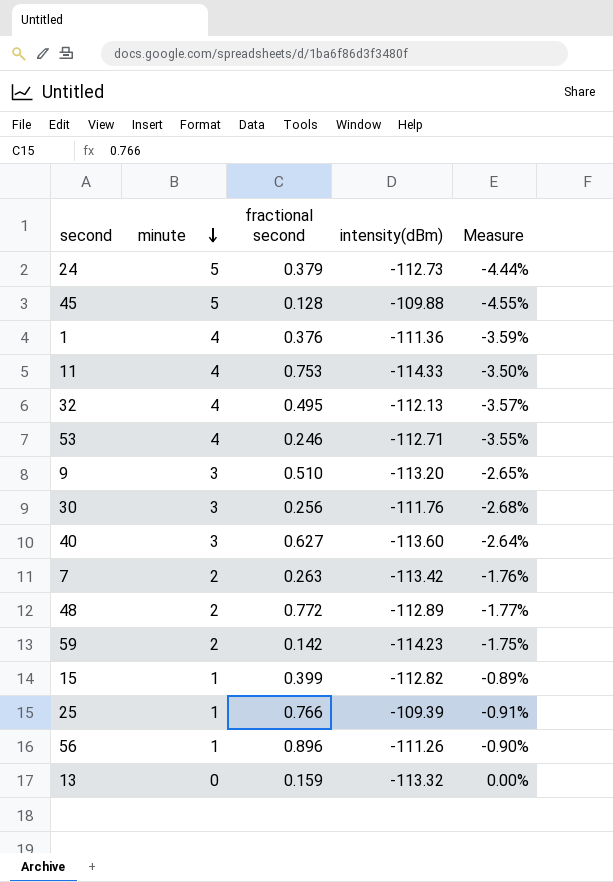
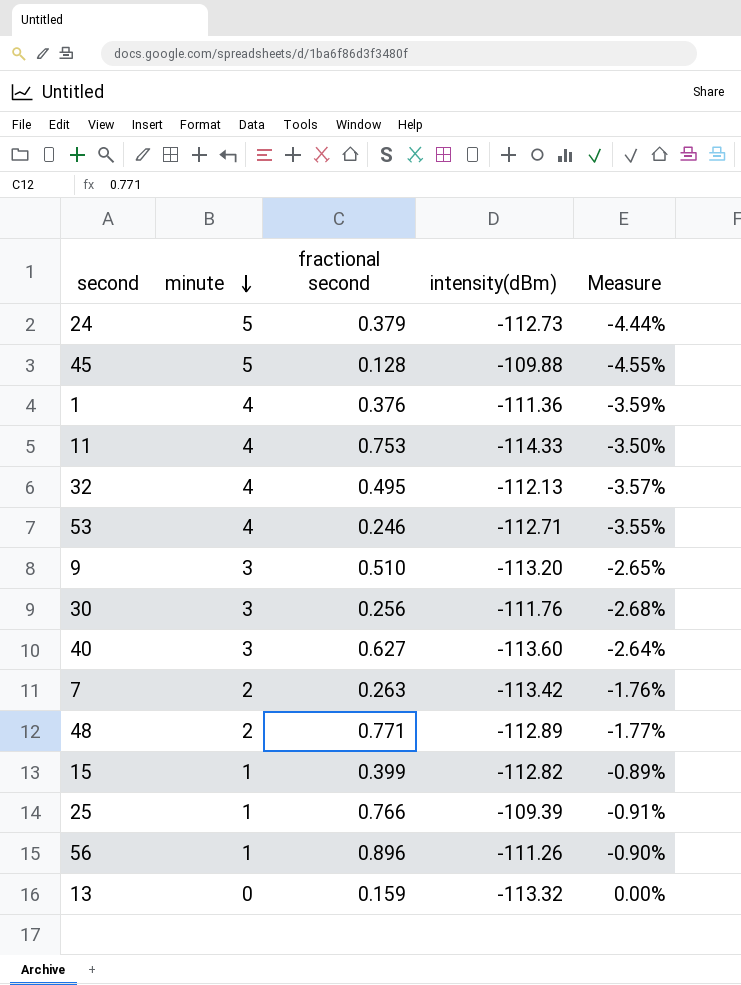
row 59: 2 | 0.142 | -114.23 | -1.75% -> none
48 | fractional second: 0.772 -> 0.771

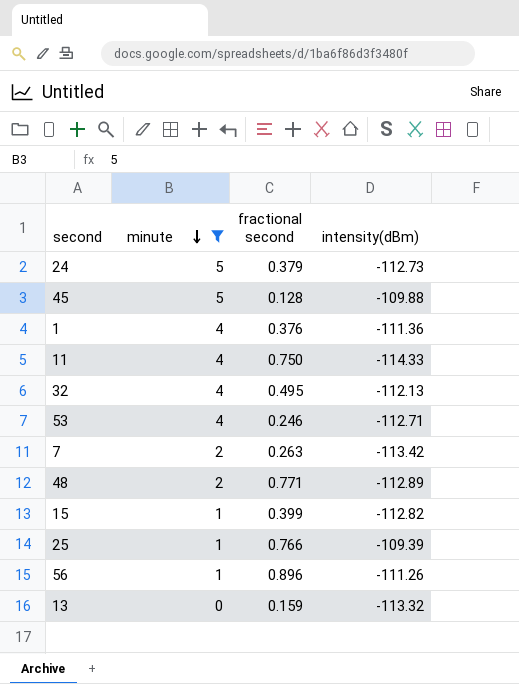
filter: none -> minute != 3
column Measure | formula: [minute] / [intensity(dBm)] -> none
11 | fractional second: 0.753 -> 0.750

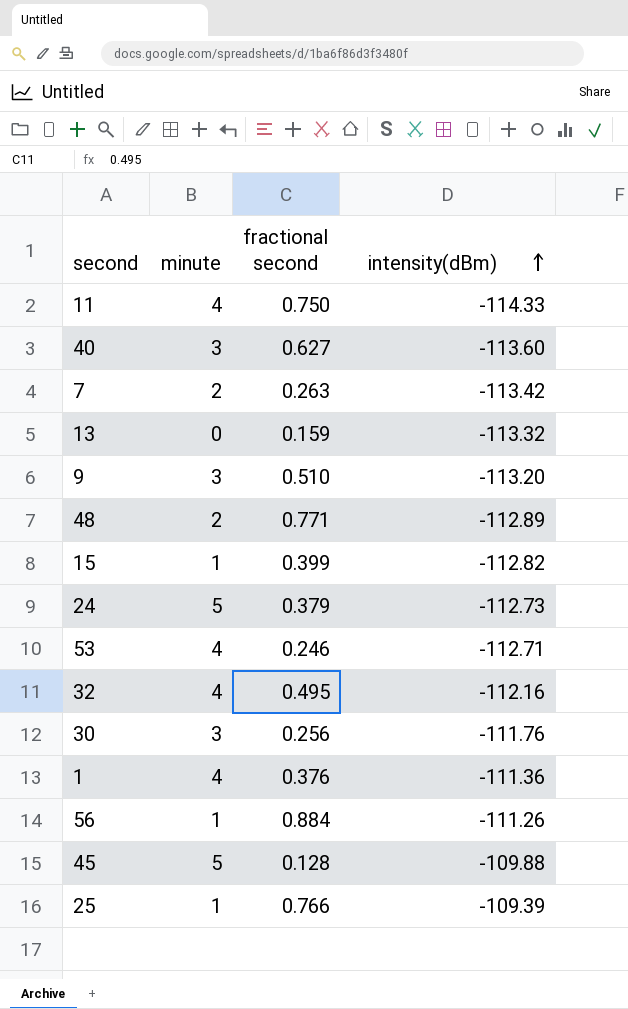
filter: minute != 3 -> none
row order: minute descending -> intensity(dBm) ascending
32 | intensity(dBm): -112.13 -> -112.16
56 | fractional second: 0.896 -> 0.884

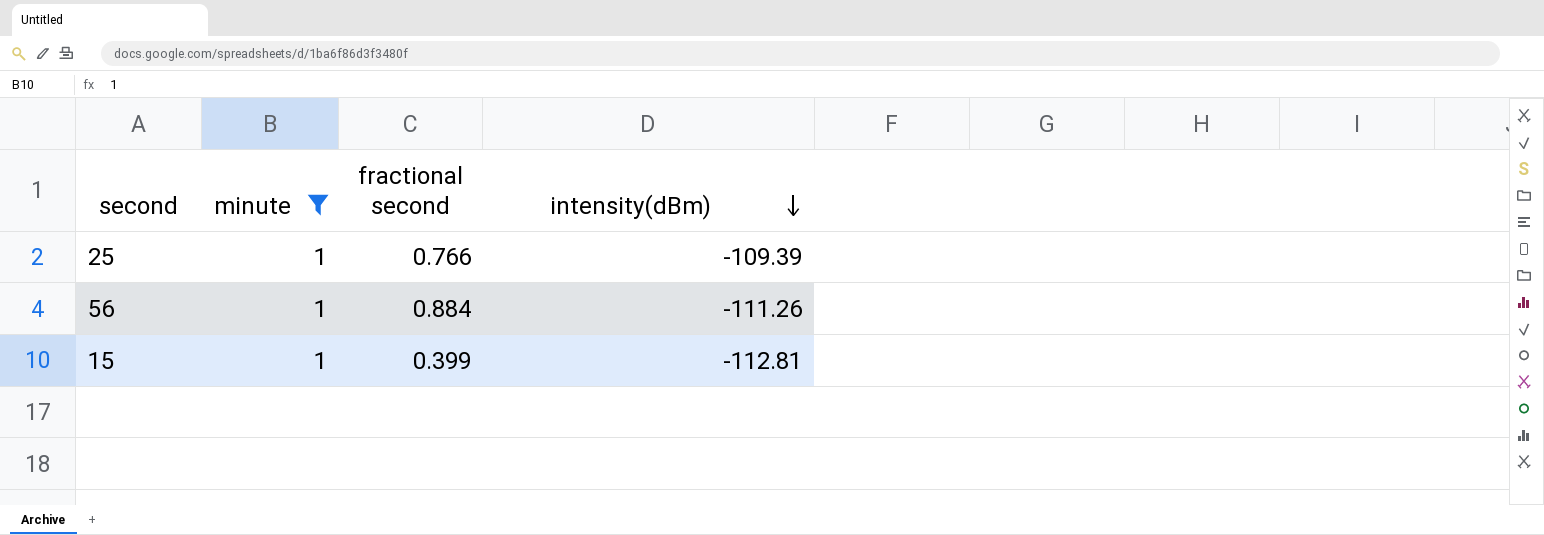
filter: none -> minute = 1
row order: intensity(dBm) ascending -> intensity(dBm) descending
15 | intensity(dBm): -112.82 -> -112.81

